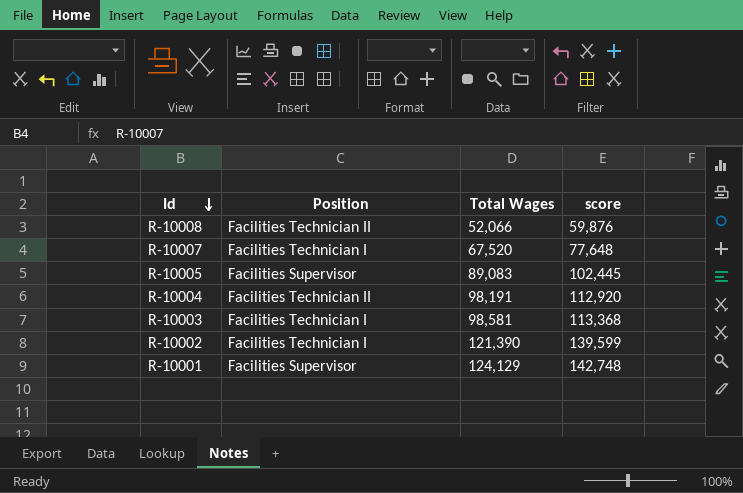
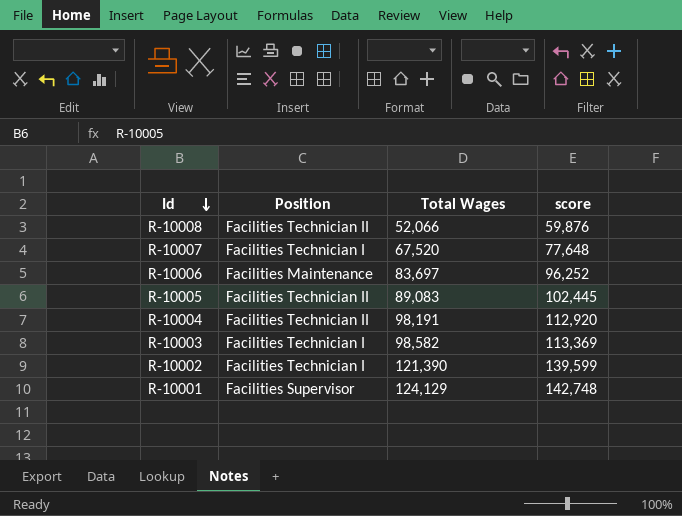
row R-10006: none -> Facilities Maintenance | 83,697 | 96,252
R-10005 | Position: Facilities Supervisor -> Facilities Technician II
R-10003 | Total Wages: 98,581 -> 98,582
R-10003 | score: 113,368 -> 113,369

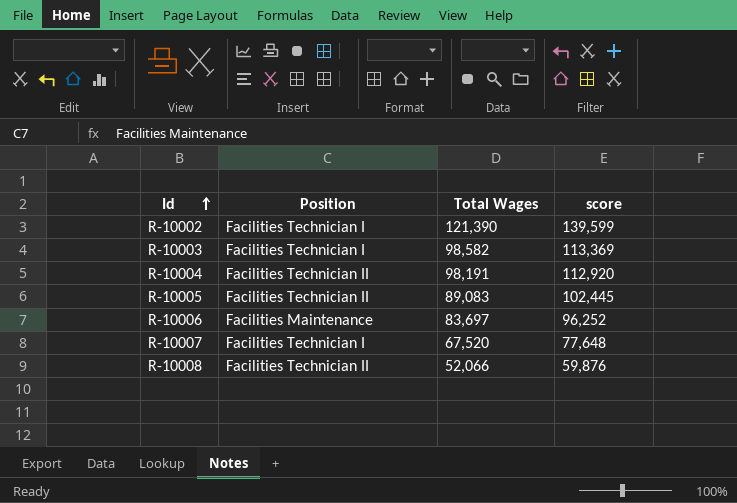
row order: Id descending -> Id ascending
row R-10001: Facilities Supervisor | 124,129 | 142,748 -> none

